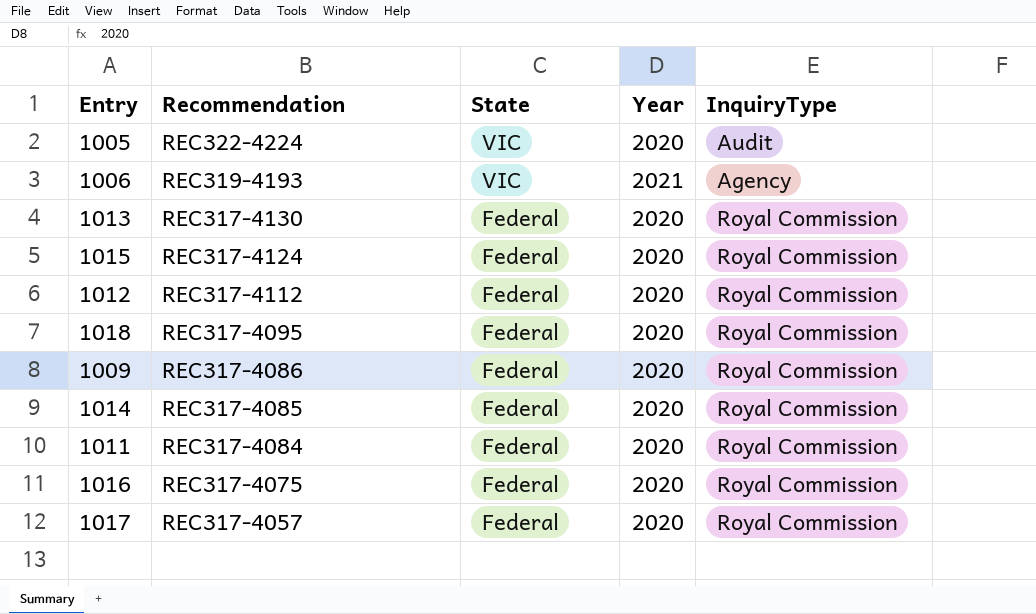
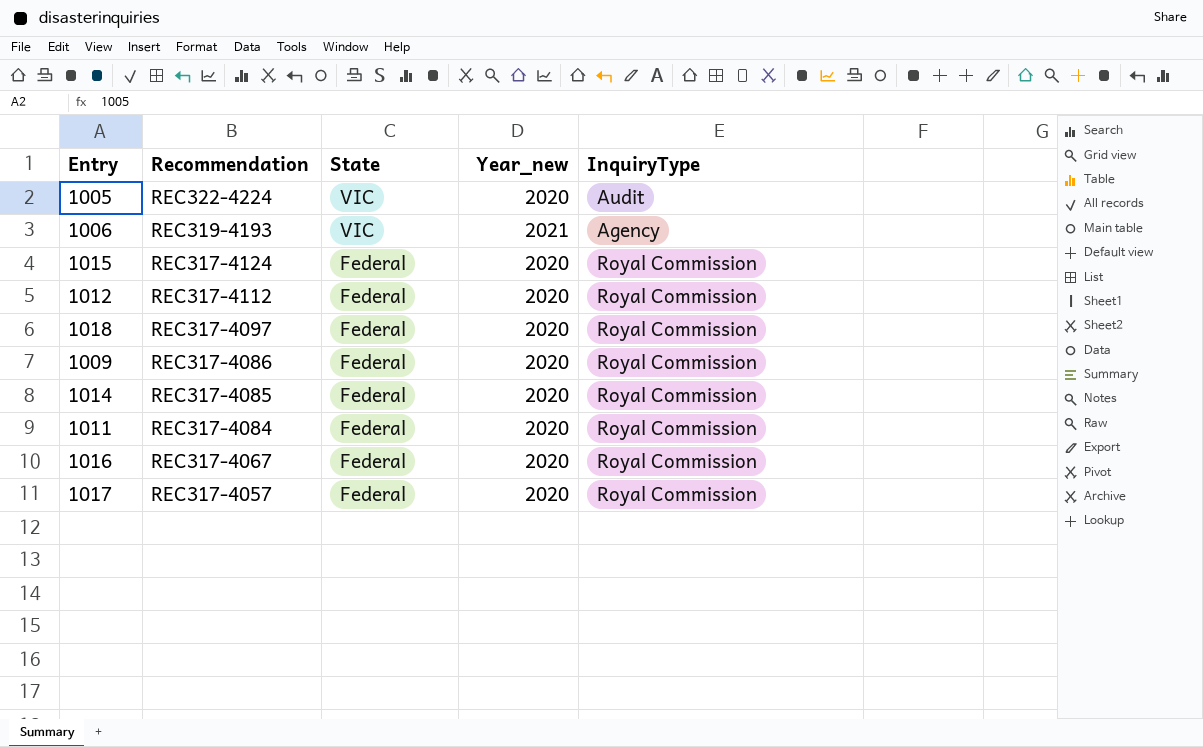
column name: Year -> Year_new
row 1013: REC317-4130 | Federal | 2020 | Royal Commission -> none
1018 | Recommendation: REC317-4095 -> REC317-4097
1016 | Recommendation: REC317-4075 -> REC317-4067

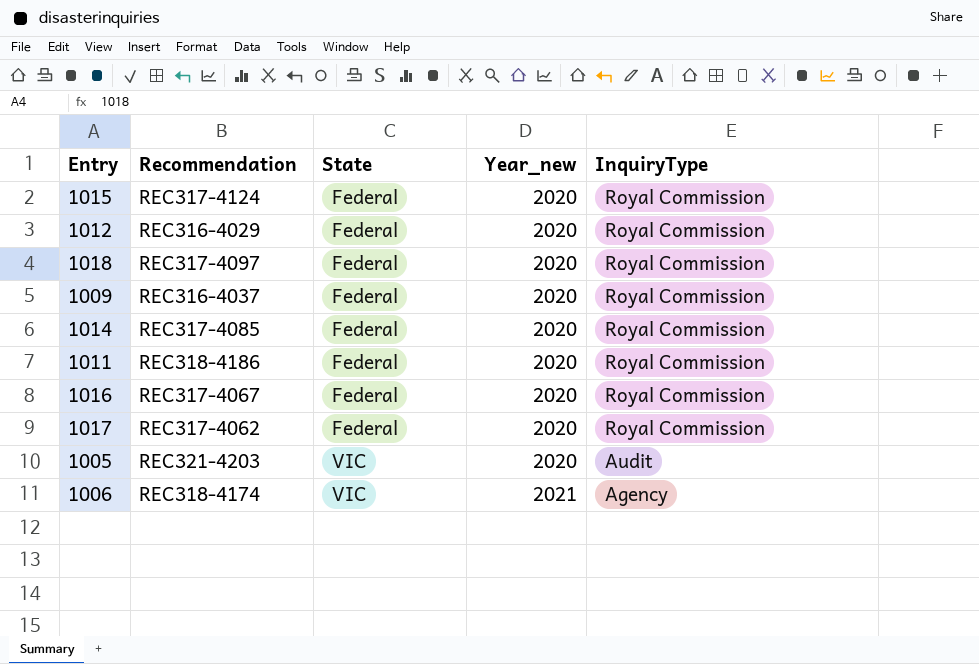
row order: Recommendation descending -> State ascending
1012 | Recommendation: REC317-4112 -> REC316-4029
1009 | Recommendation: REC317-4086 -> REC316-4037
1011 | Recommendation: REC317-4084 -> REC318-4186
1017 | Recommendation: REC317-4057 -> REC317-4062
1005 | Recommendation: REC322-4224 -> REC321-4203
1006 | Recommendation: REC319-4193 -> REC318-4174

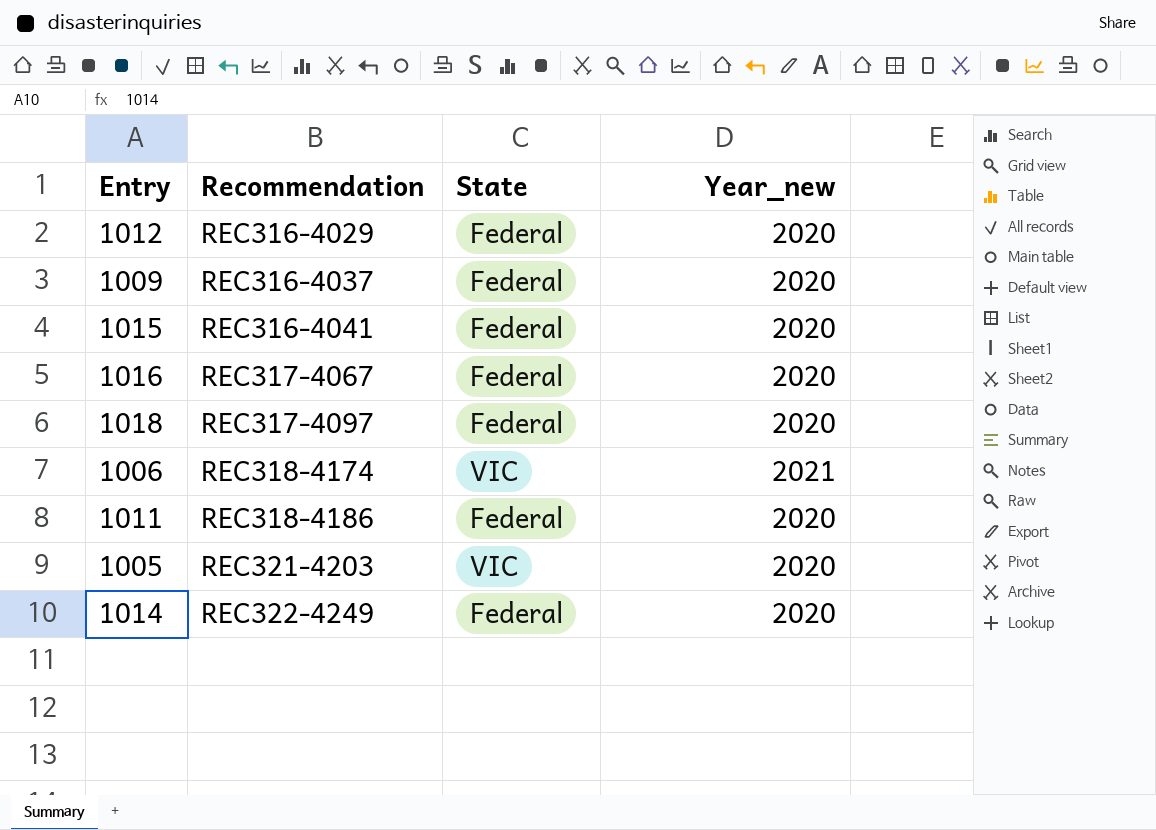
row order: State ascending -> Recommendation ascending
column InquiryType | position: 5 -> none
row 1017: REC317-4062 | Federal | 2020 | Royal Commission -> none
1015 | Recommendation: REC317-4124 -> REC316-4041
1014 | Recommendation: REC317-4085 -> REC322-4249

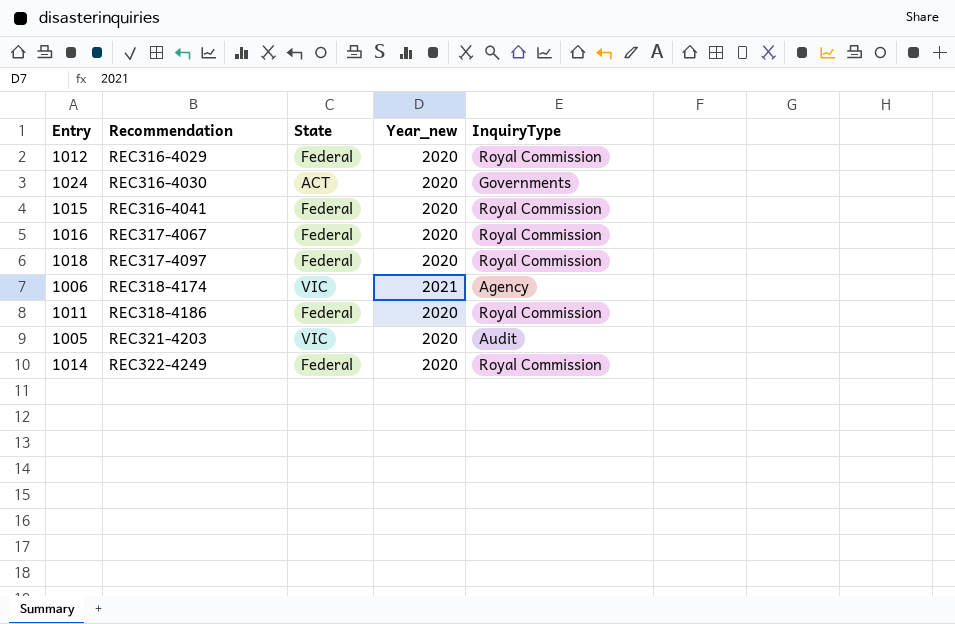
column InquiryType | position: none -> 5
row 1009: REC316-4037 | Federal | 2020 -> none
row 1024: none -> REC316-4030 | ACT | 2020 | Governments

